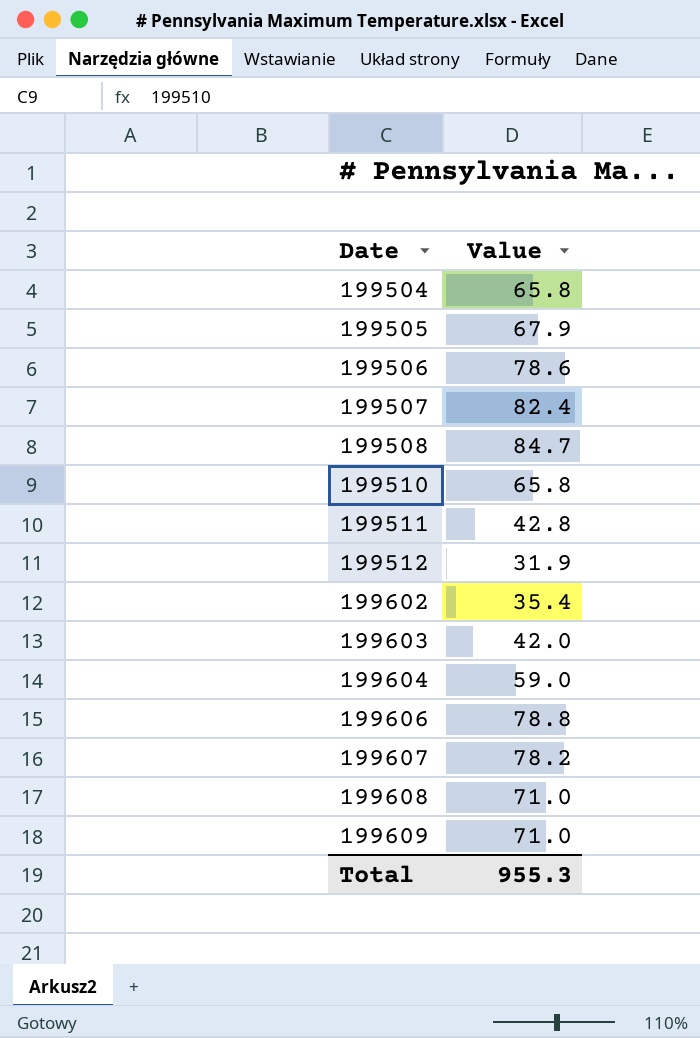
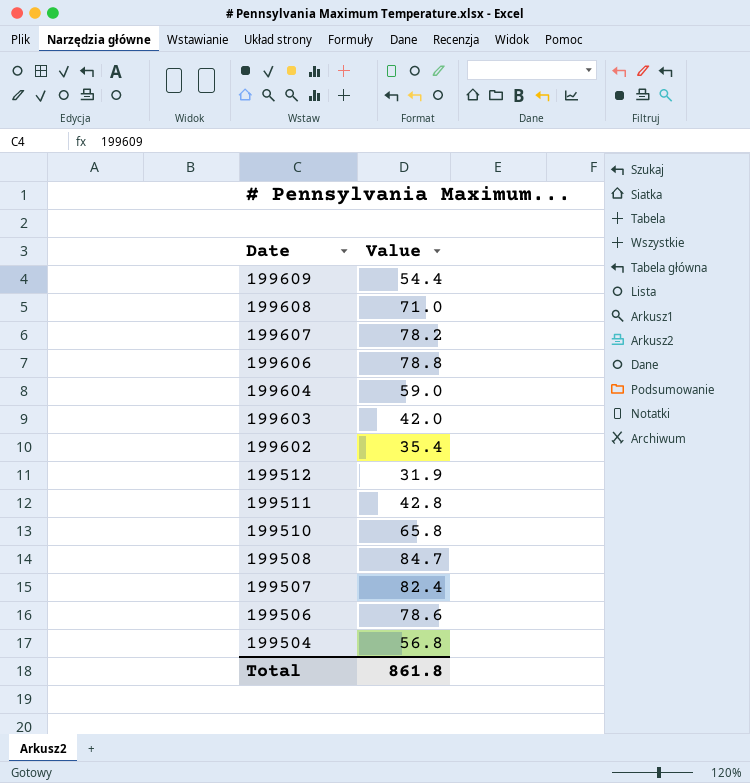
row order: Date ascending -> Date descending
row 199505: 67.9 -> none
199609 | Value: 71.0 -> 54.4
199504 | Value: 65.8 -> 56.8
Total | Value: 955.3 -> 861.8

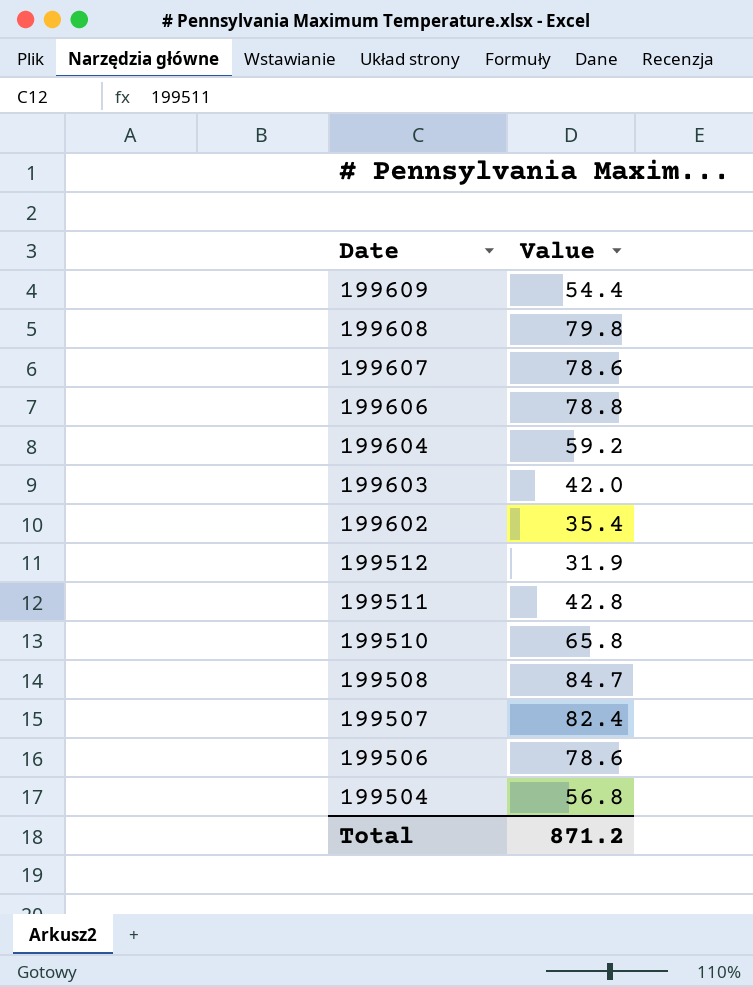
199608 | Value: 71.0 -> 79.8
199607 | Value: 78.2 -> 78.6
199604 | Value: 59.0 -> 59.2
Total | Value: 861.8 -> 871.2

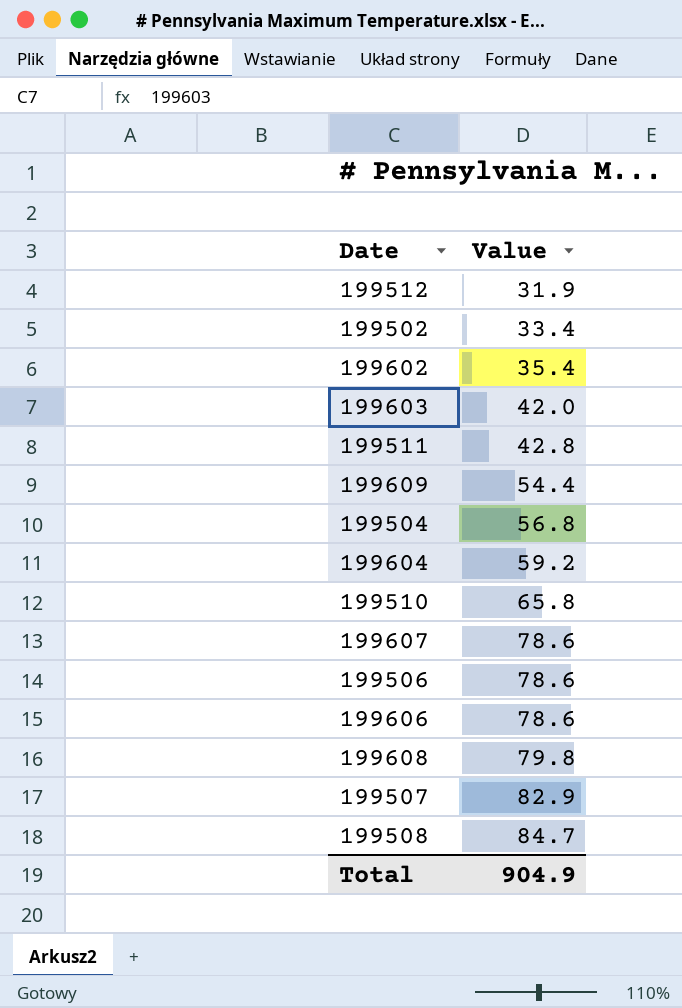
row order: Date descending -> Value ascending
row 199502: none -> 33.4
199606 | Value: 78.8 -> 78.6
199507 | Value: 82.4 -> 82.9
Total | Value: 871.2 -> 904.9

